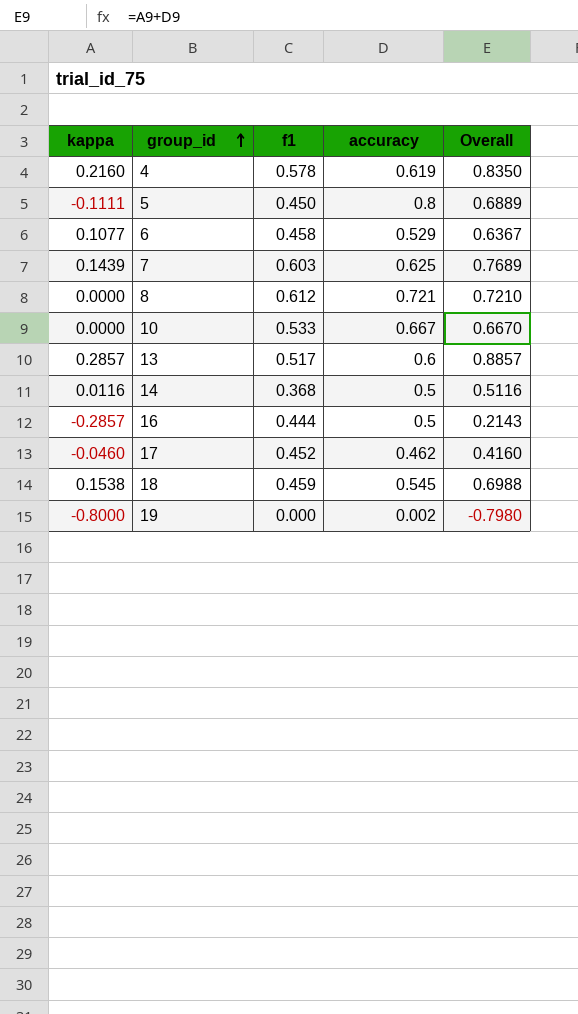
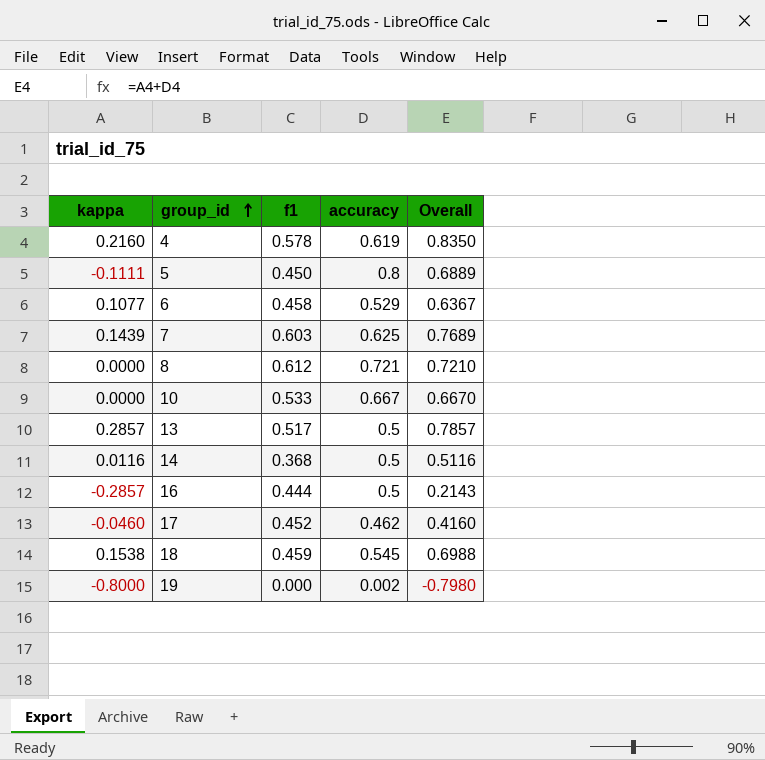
13 | accuracy: 0.6 -> 0.5
13 | Overall: 0.8857 -> 0.7857

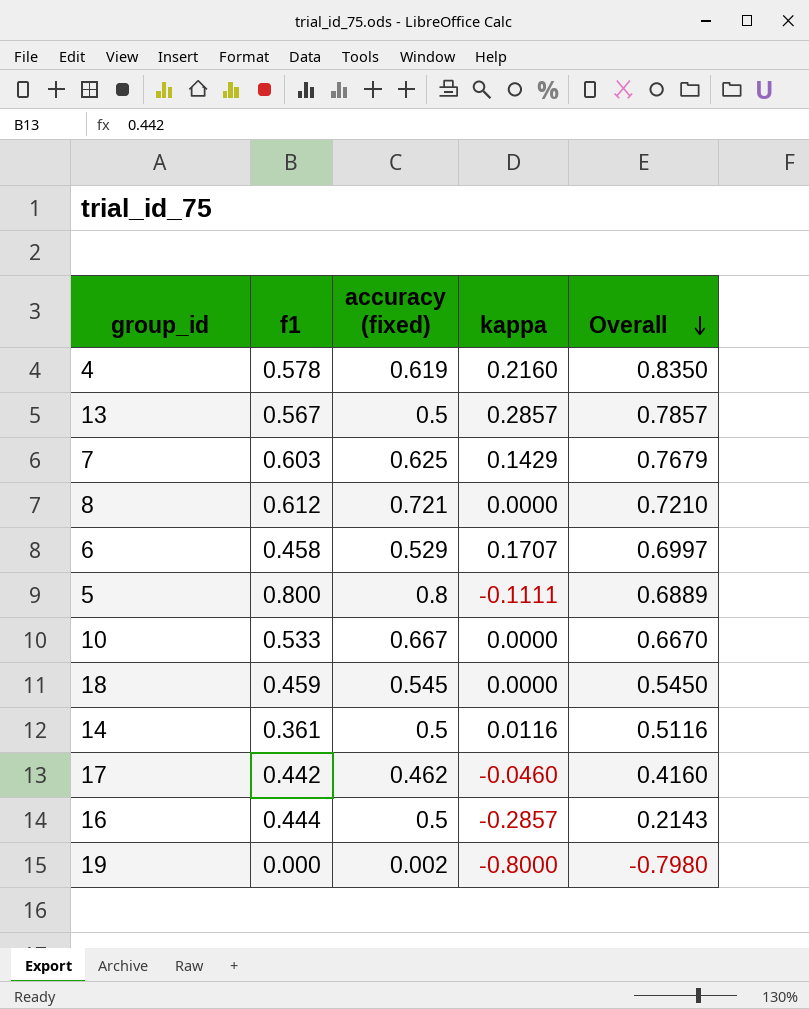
row order: group_id ascending -> Overall descending
column name: accuracy -> accuracy (fixed)
column kappa | position: 1 -> 4
13 | f1: 0.517 -> 0.567
7 | kappa: 0.1439 -> 0.1429
7 | Overall: 0.7689 -> 0.7679
6 | kappa: 0.1077 -> 0.1707
6 | Overall: 0.6367 -> 0.6997
5 | f1: 0.450 -> 0.800
18 | kappa: 0.1538 -> 0.0000
18 | Overall: 0.6988 -> 0.5450
14 | f1: 0.368 -> 0.361
17 | f1: 0.452 -> 0.442

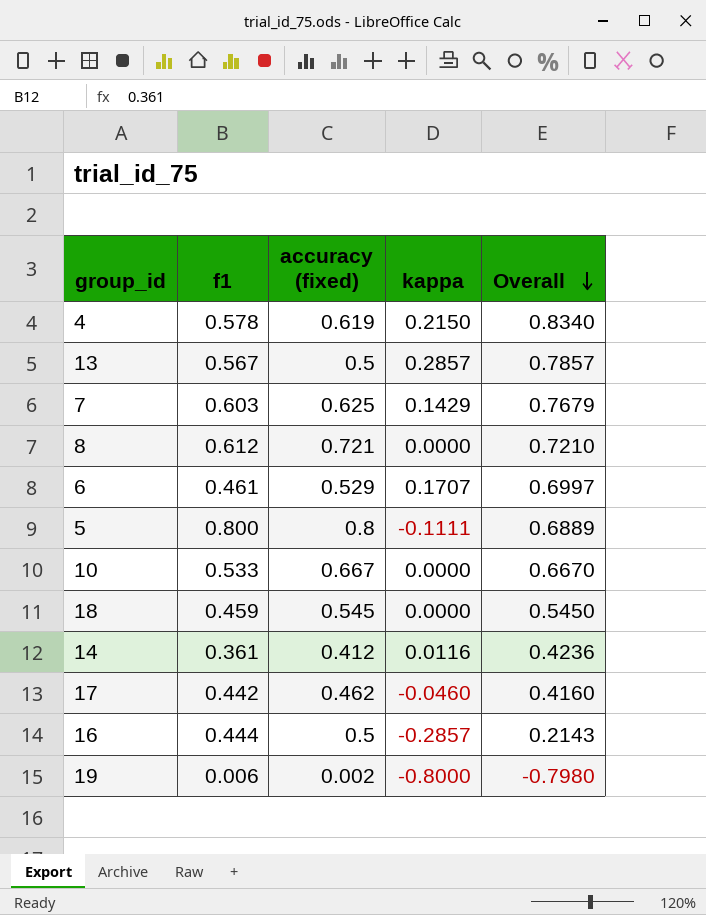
4 | kappa: 0.2160 -> 0.2150
4 | Overall: 0.8350 -> 0.8340
6 | f1: 0.458 -> 0.461
14 | accuracy (fixed): 0.5 -> 0.412
14 | Overall: 0.5116 -> 0.4236
19 | f1: 0.000 -> 0.006

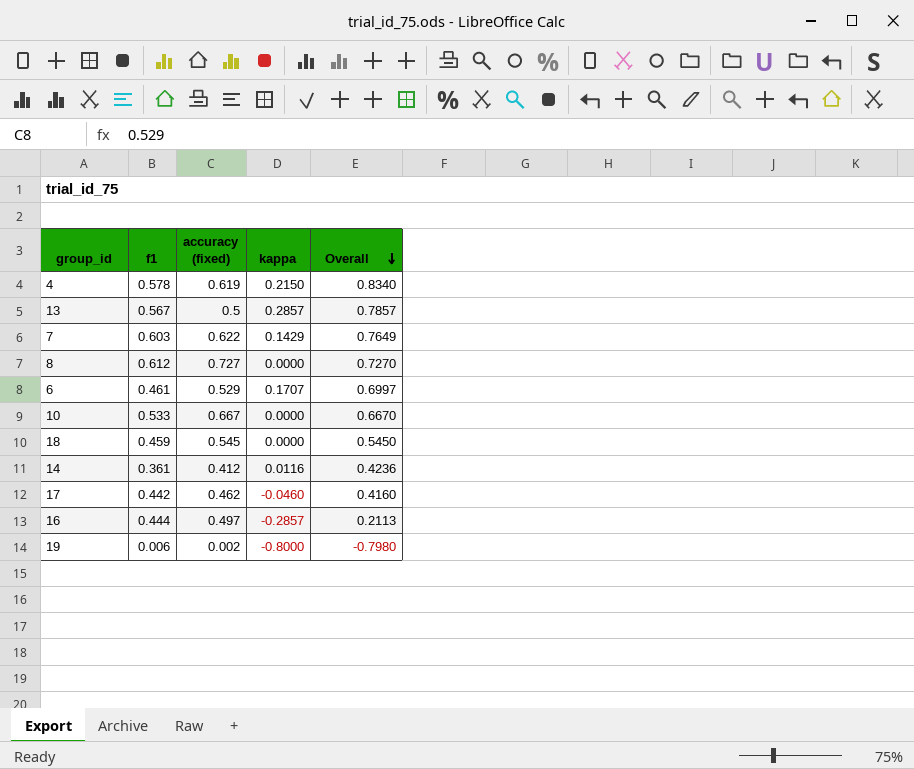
row 5: 0.800 | 0.8 | -0.1111 | 0.6889 -> none
7 | accuracy (fixed): 0.625 -> 0.622
7 | Overall: 0.7679 -> 0.7649
8 | accuracy (fixed): 0.721 -> 0.727
8 | Overall: 0.7210 -> 0.7270
16 | accuracy (fixed): 0.5 -> 0.497
16 | Overall: 0.2143 -> 0.2113

